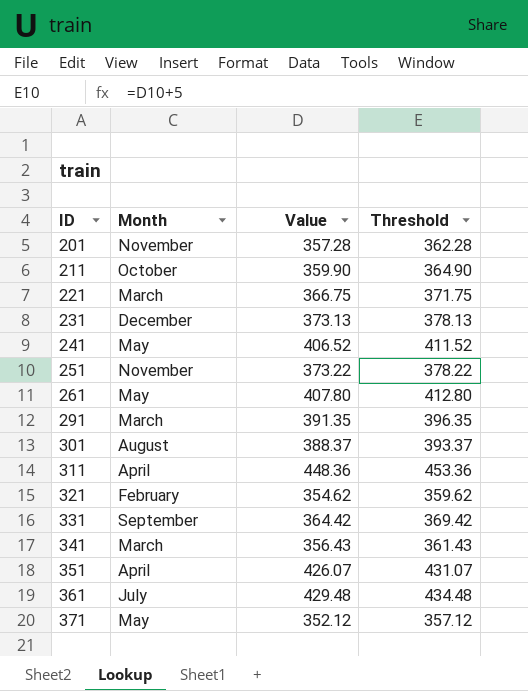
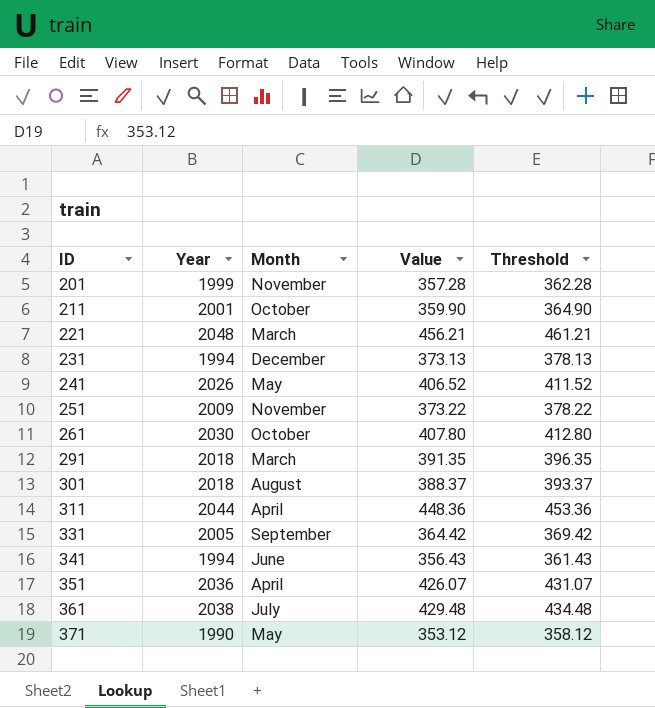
column Year | position: none -> 2
row 321: February | 354.62 | 359.62 -> none
221 | Value: 366.75 -> 456.21
221 | Threshold: 371.75 -> 461.21
261 | Month: May -> October
341 | Month: March -> June
371 | Value: 352.12 -> 353.12
371 | Threshold: 357.12 -> 358.12

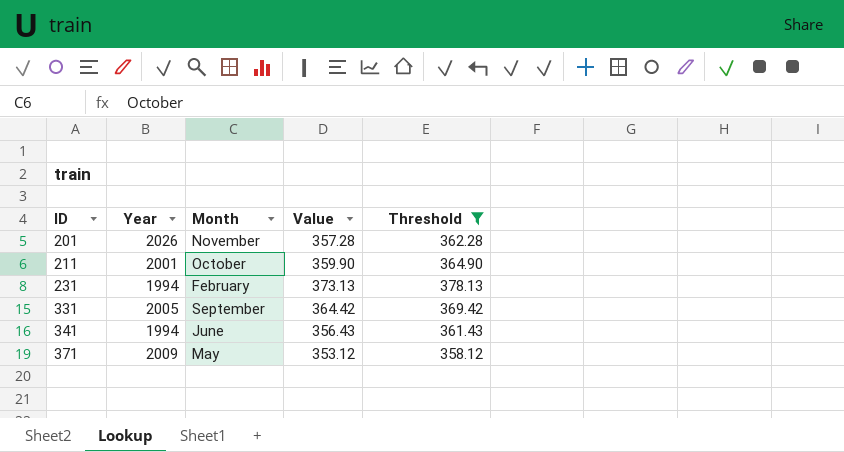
filter: none -> Threshold <= 378.13
201 | Year: 1999 -> 2026
231 | Month: December -> February
371 | Year: 1990 -> 2009

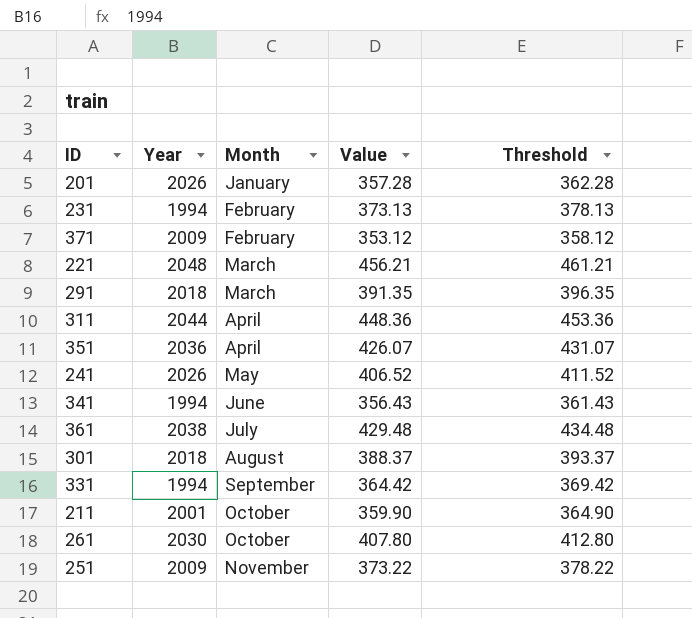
filter: Threshold <= 378.13 -> none
row order: ID ascending -> Month ascending
201 | Month: November -> January
371 | Month: May -> February
331 | Year: 2005 -> 1994

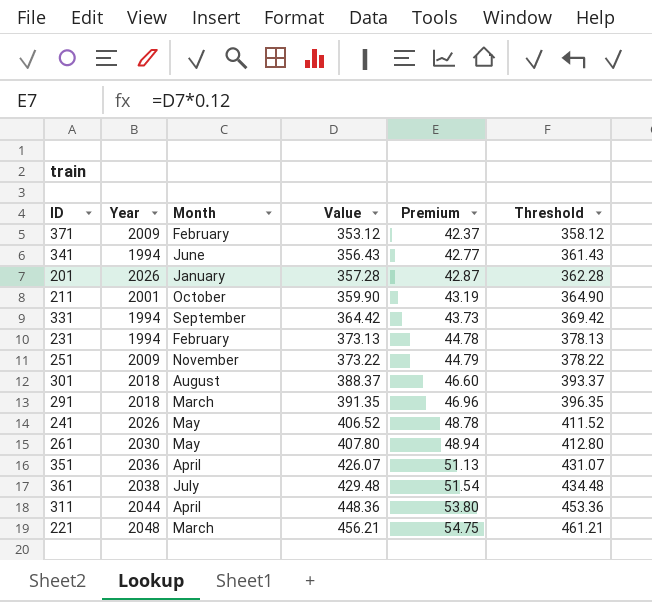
row order: Month ascending -> Value ascending
column Premium | formula: none -> [Value] * 0.12
261 | Month: October -> May

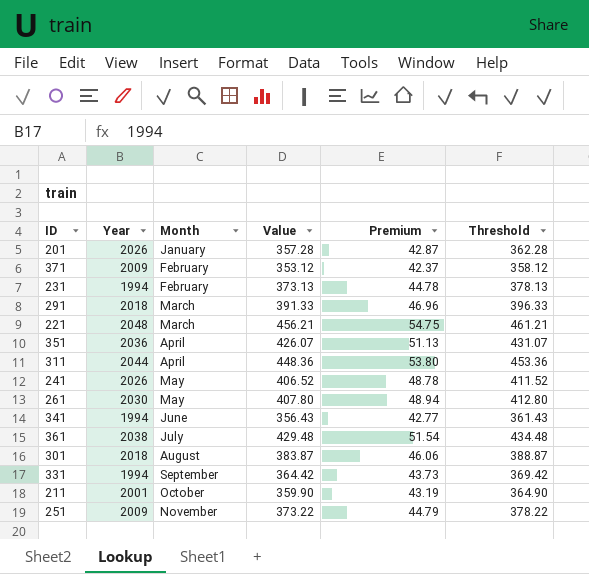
row order: Value ascending -> Month ascending
291 | Value: 391.35 -> 391.33
291 | Threshold: 396.35 -> 396.33
301 | Value: 388.37 -> 383.87
301 | Premium: 46.60 -> 46.06
301 | Threshold: 393.37 -> 388.87

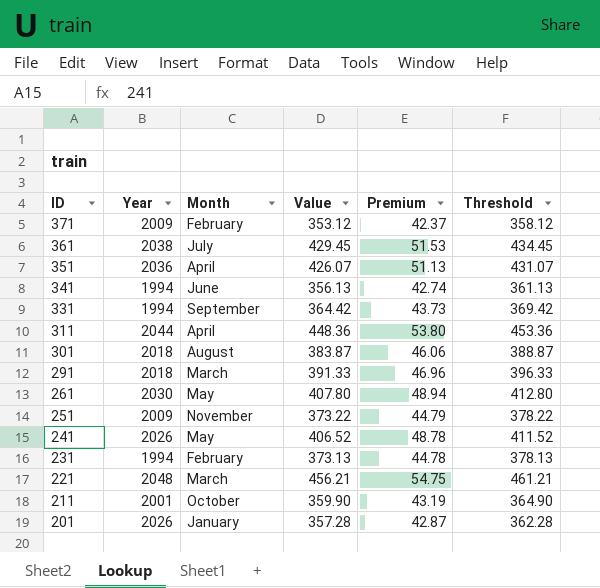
row order: Month ascending -> ID descending
361 | Value: 429.48 -> 429.45
361 | Premium: 51.54 -> 51.53
361 | Threshold: 434.48 -> 434.45
341 | Value: 356.43 -> 356.13
341 | Premium: 42.77 -> 42.74
341 | Threshold: 361.43 -> 361.13

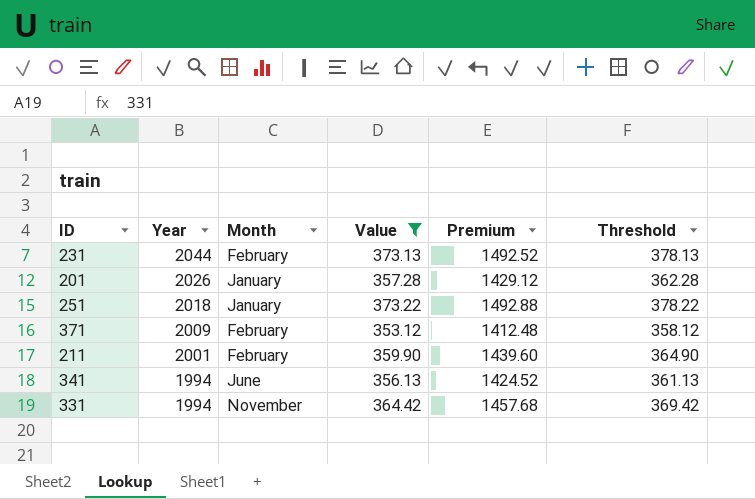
filter: none -> Value <= 373.22
row order: ID descending -> Year descending
column Premium | formula: [Value] * 0.12 -> [Value] * 4
231 | Year: 1994 -> 2044
251 | Year: 2009 -> 2018
251 | Month: November -> January
211 | Month: October -> February
331 | Month: September -> November

